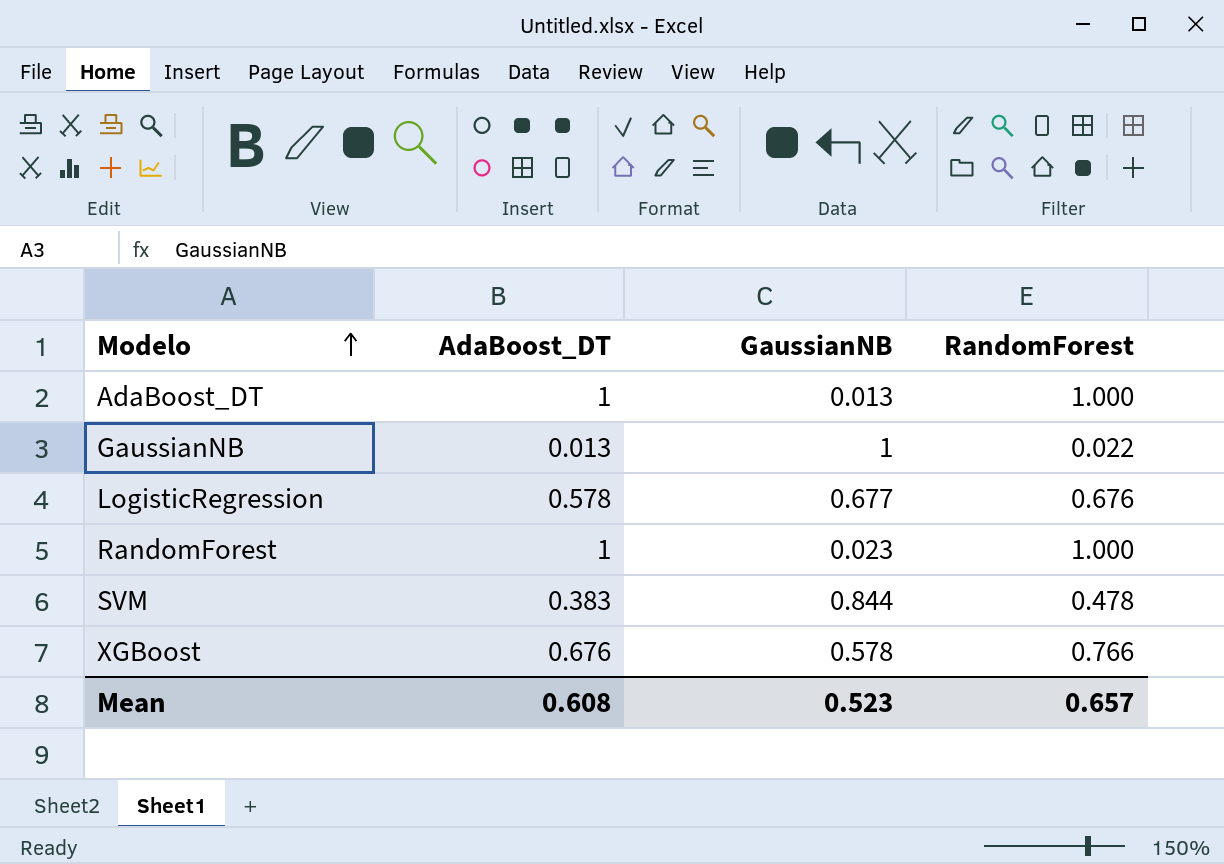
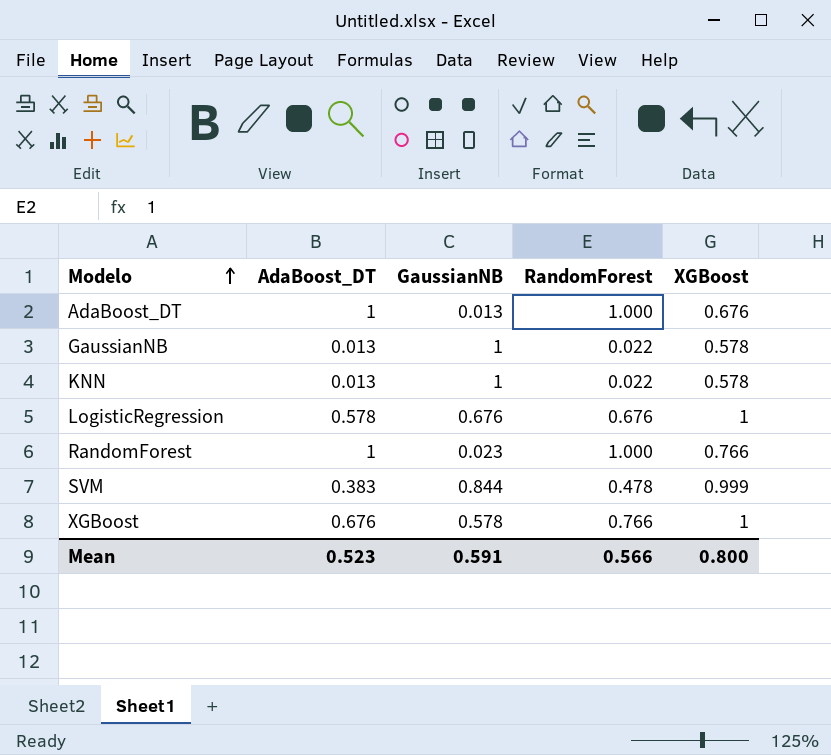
column XGBoost | position: none -> 5
row KNN: none -> 0.013 | 1 | 0.022 | 0.578
LogisticRegression | GaussianNB: 0.677 -> 0.676
Mean | AdaBoost_DT: 0.608 -> 0.523
Mean | GaussianNB: 0.523 -> 0.591
Mean | RandomForest: 0.657 -> 0.566

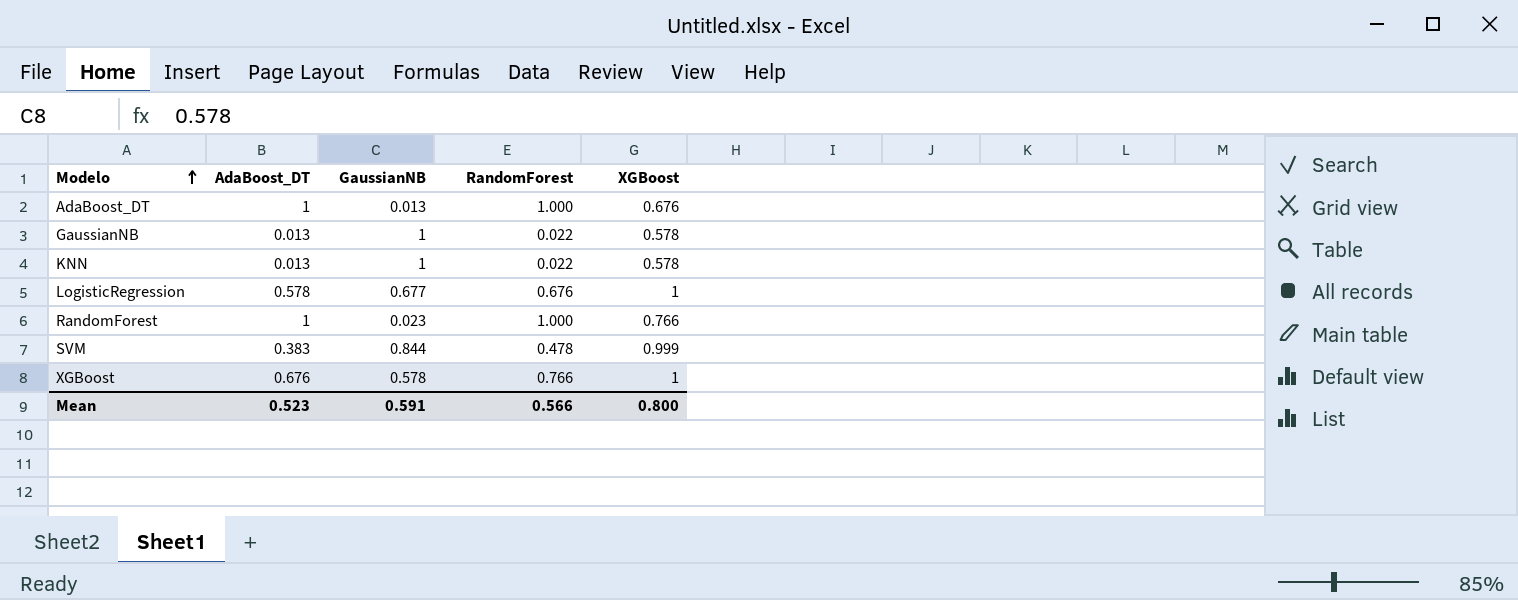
LogisticRegression | GaussianNB: 0.676 -> 0.677

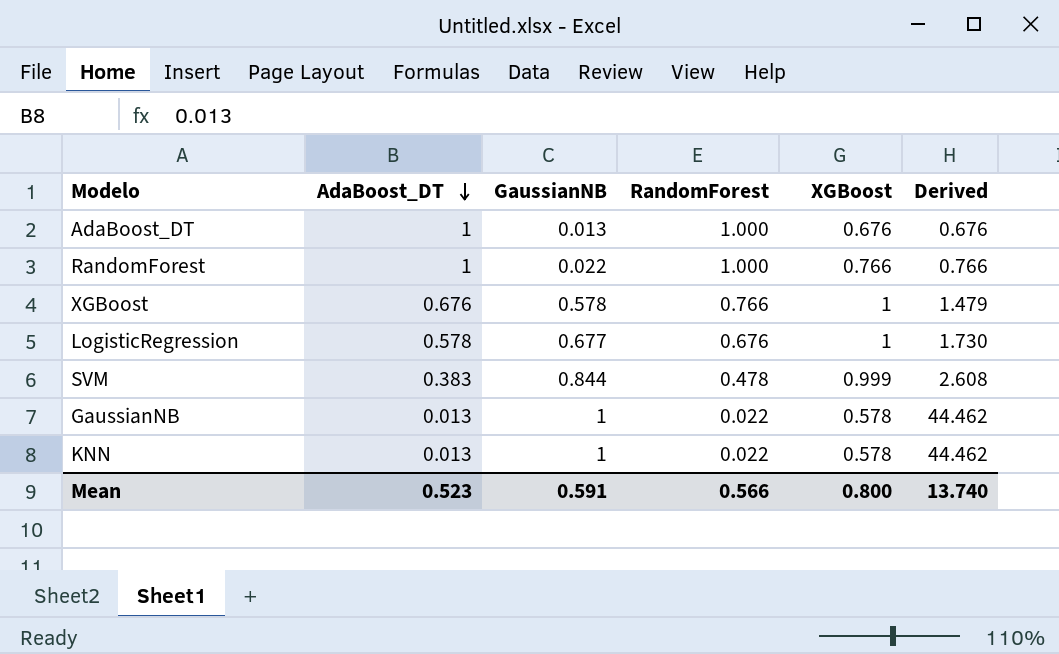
row order: Modelo ascending -> AdaBoost_DT descending
column Derived | formula: none -> [XGBoost] / [AdaBoost_DT]
RandomForest | GaussianNB: 0.023 -> 0.022

